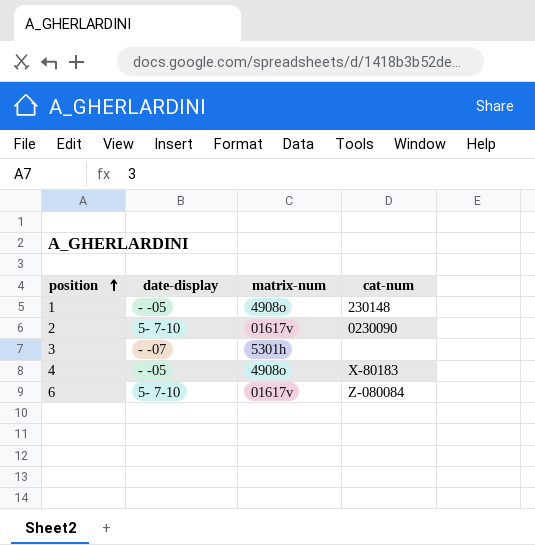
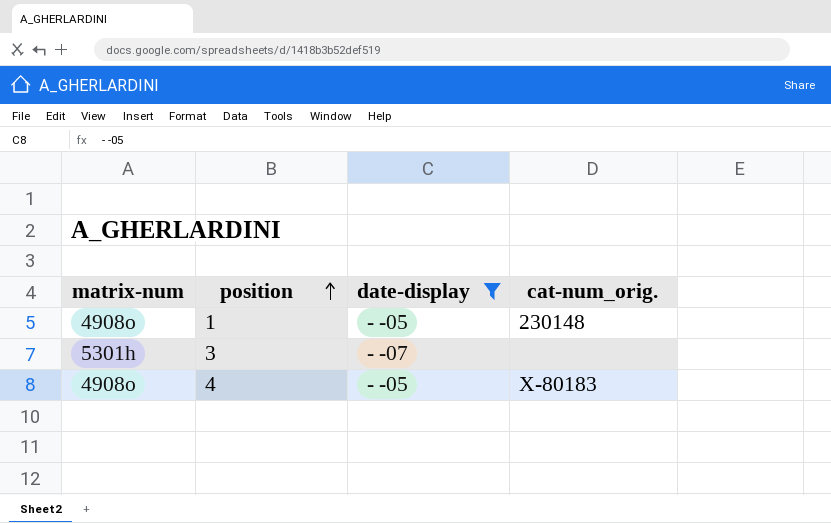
filter: none -> date-display != 5- 7-10
column matrix-num | position: 3 -> 1
column name: cat-num -> cat-num_orig.

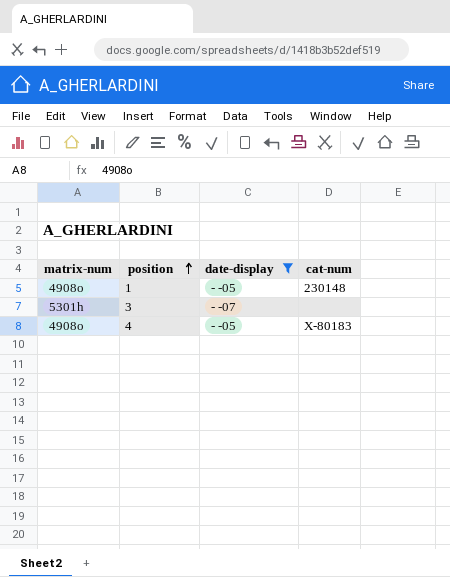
column name: cat-num_orig. -> cat-num

